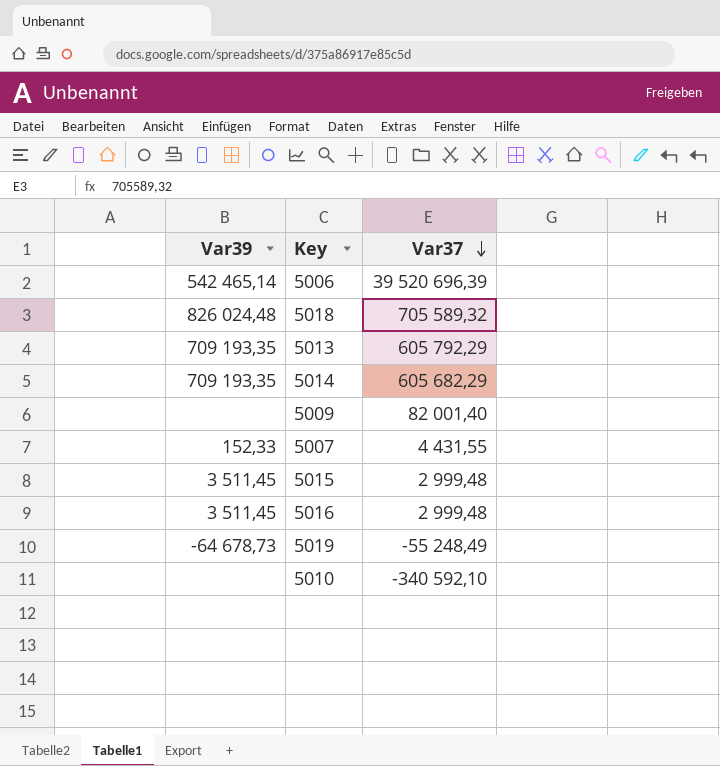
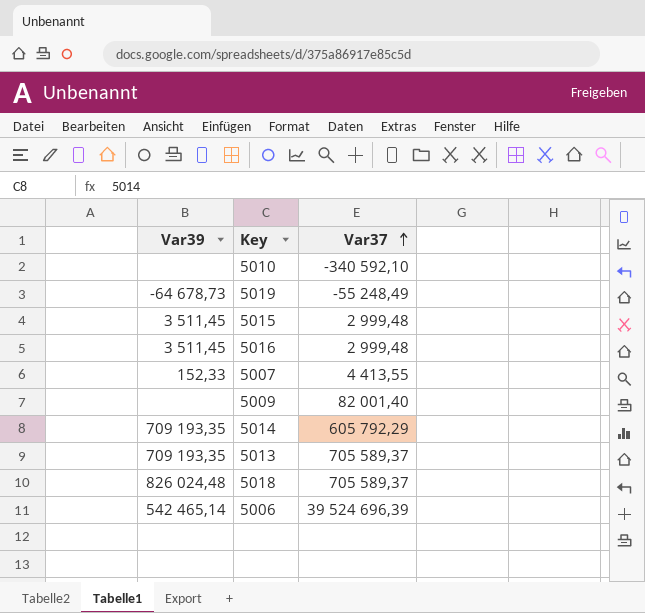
row order: Var37 descending -> Var37 ascending
5007 | Var37: 4 431,55 -> 4 413,55
5014 | Var37: 605 682,29 -> 605 792,29
5013 | Var37: 605 792,29 -> 705 589,37
5018 | Var37: 705 589,32 -> 705 589,37
5006 | Var37: 39 520 696,39 -> 39 524 696,39

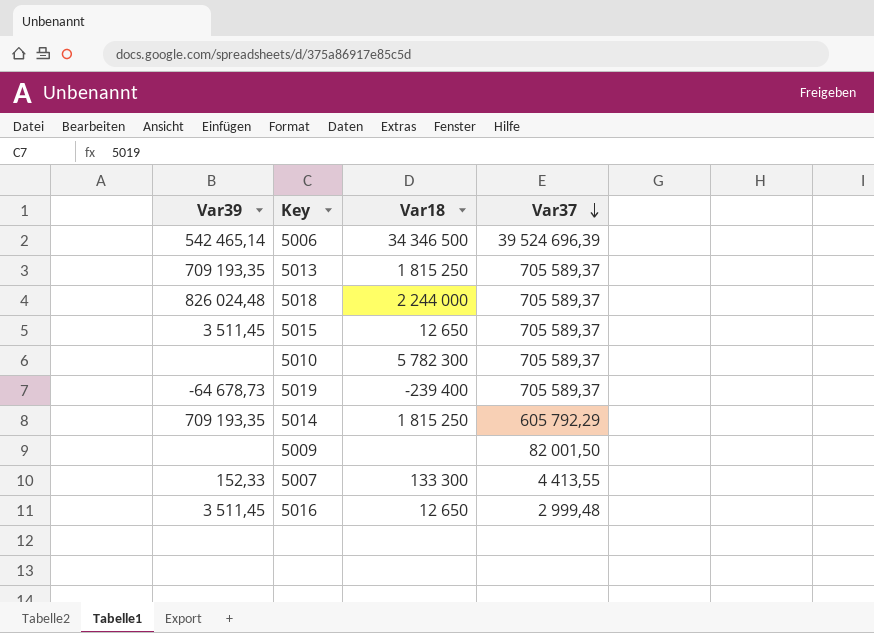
row order: Var37 ascending -> Var37 descending
column Var18 | position: none -> 3
5015 | Var37: 2 999,48 -> 705 589,37
5010 | Var37: -340 592,10 -> 705 589,37
5019 | Var37: -55 248,49 -> 705 589,37
5009 | Var37: 82 001,40 -> 82 001,50

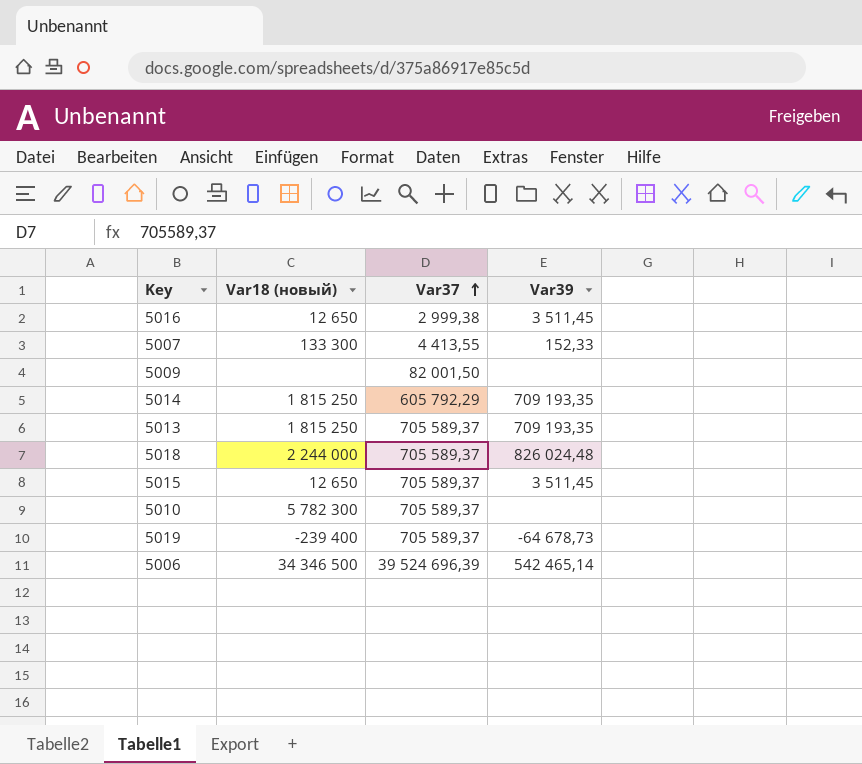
row order: Var37 descending -> Var37 ascending
column name: Var18 -> Var18 (новый)
column Var39 | position: 1 -> 4
5016 | Var37: 2 999,48 -> 2 999,38

